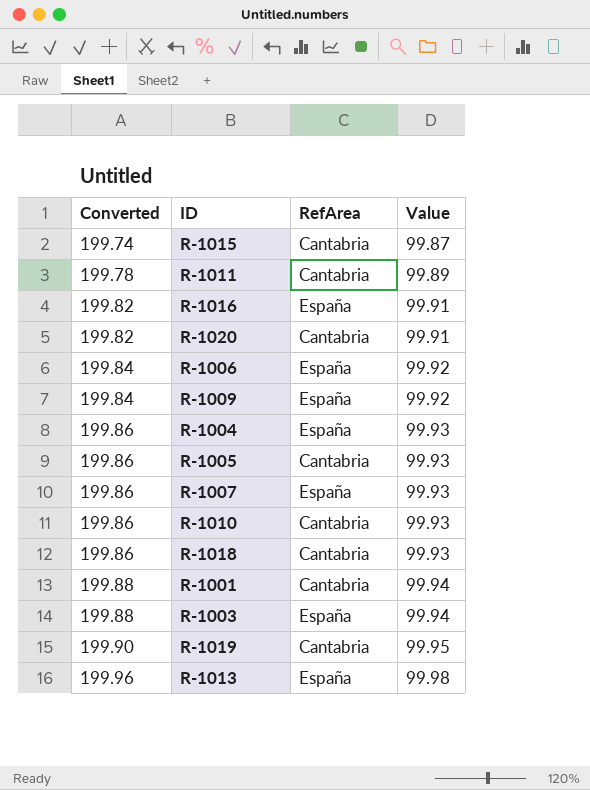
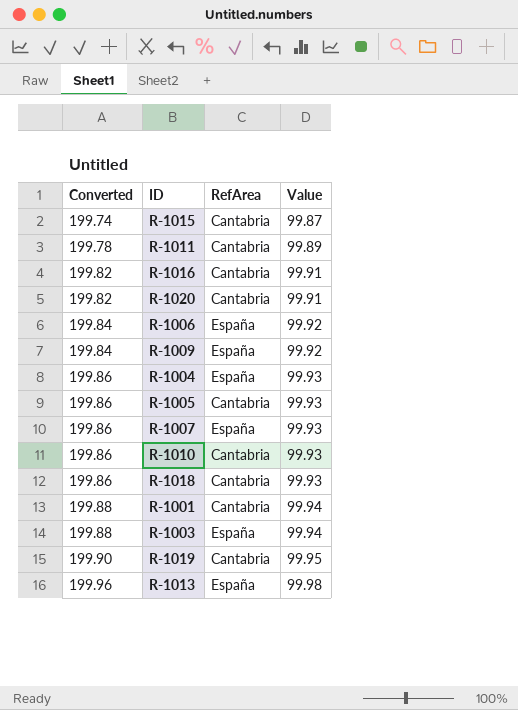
R-1016 | RefArea: España -> Cantabria

